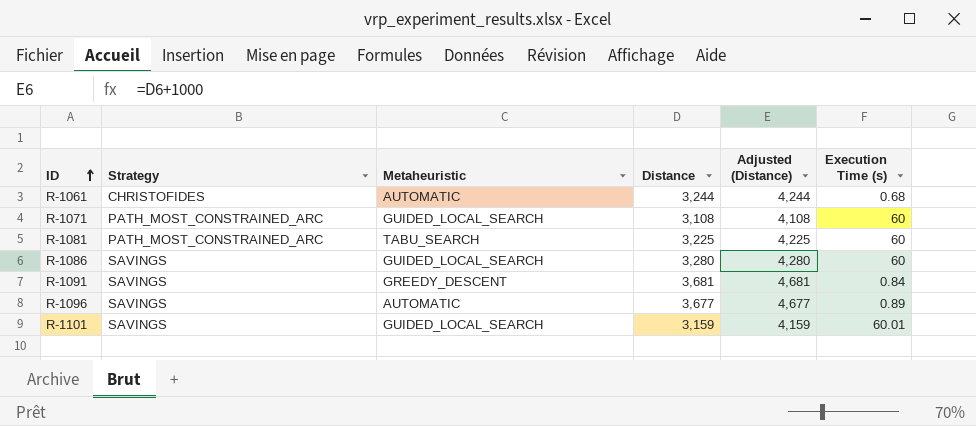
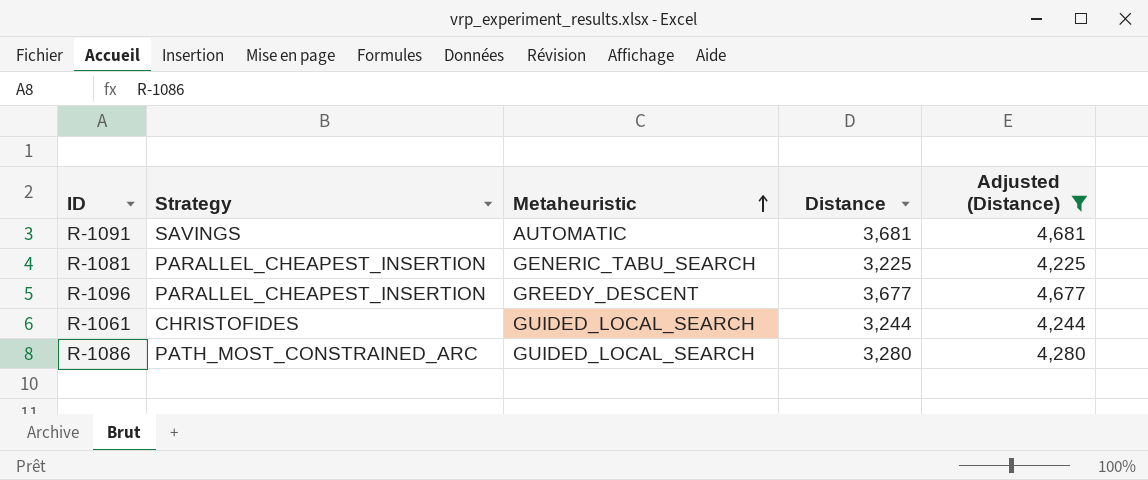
filter: none -> Adjusted (Distance) >= 4,225
row order: ID ascending -> Metaheuristic ascending
column Execution Time (s) | position: 6 -> none
R-1091 | Metaheuristic: GREEDY_DESCENT -> AUTOMATIC
R-1081 | Strategy: PATH_MOST_CONSTRAINED_ARC -> PARALLEL_CHEAPEST_INSERTION
R-1081 | Metaheuristic: TABU_SEARCH -> GENERIC_TABU_SEARCH
R-1096 | Strategy: SAVINGS -> PARALLEL_CHEAPEST_INSERTION
R-1096 | Metaheuristic: AUTOMATIC -> GREEDY_DESCENT
R-1061 | Metaheuristic: AUTOMATIC -> GUIDED_LOCAL_SEARCH
R-1086 | Strategy: SAVINGS -> PATH_MOST_CONSTRAINED_ARC

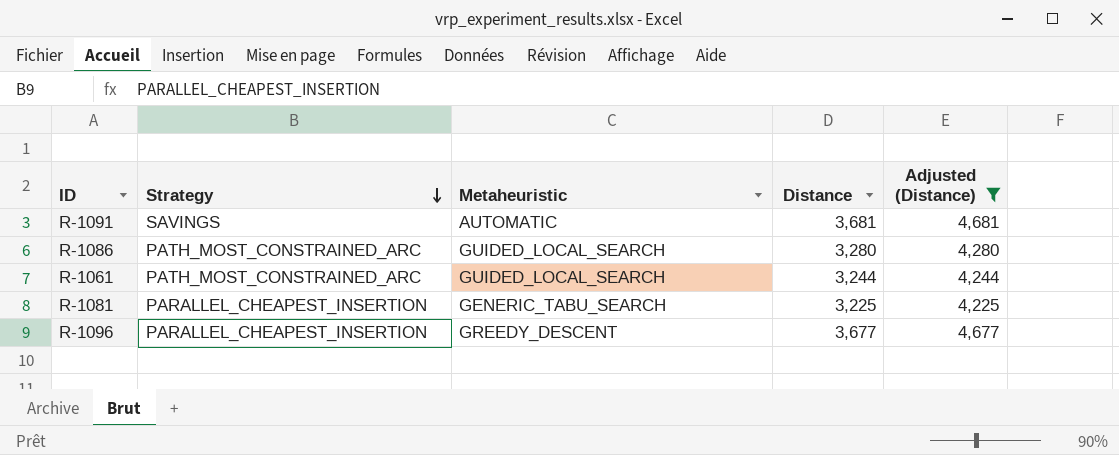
row order: Metaheuristic ascending -> Strategy descending
R-1061 | Strategy: CHRISTOFIDES -> PATH_MOST_CONSTRAINED_ARC

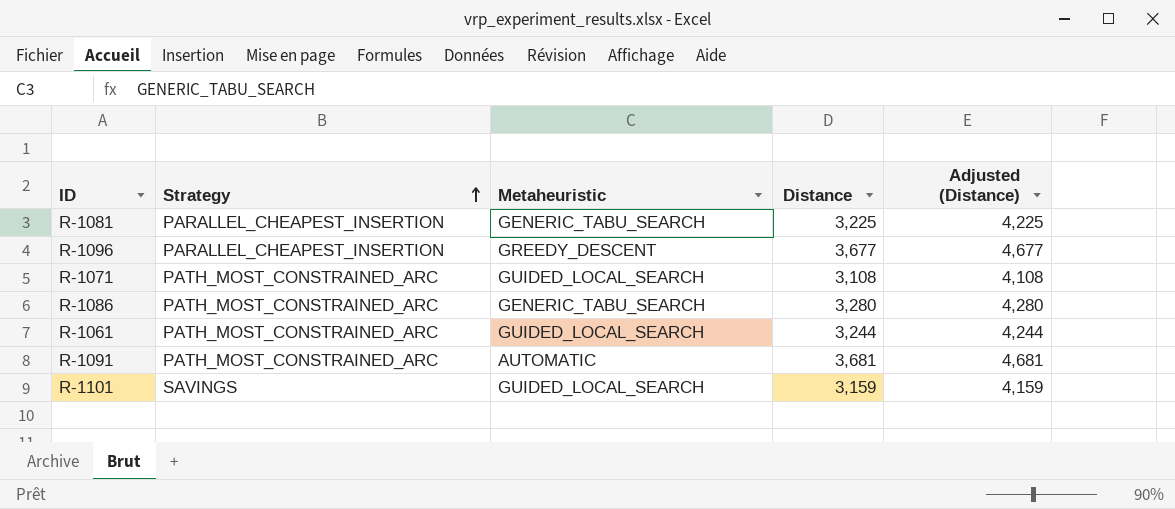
filter: Adjusted (Distance) >= 4,225 -> none
row order: Strategy descending -> Strategy ascending
R-1086 | Metaheuristic: GUIDED_LOCAL_SEARCH -> GENERIC_TABU_SEARCH
R-1091 | Strategy: SAVINGS -> PATH_MOST_CONSTRAINED_ARC

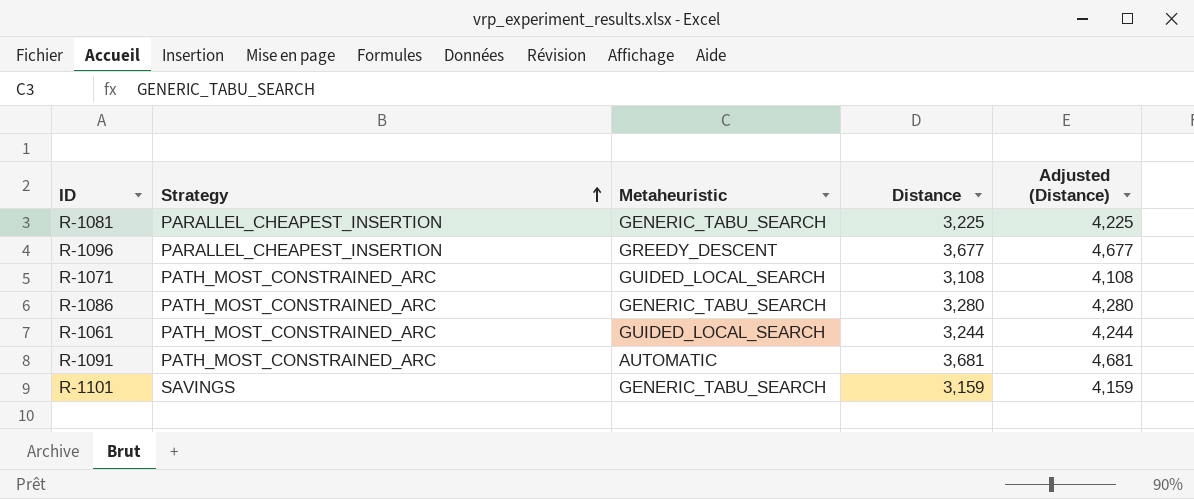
R-1101 | Metaheuristic: GUIDED_LOCAL_SEARCH -> GENERIC_TABU_SEARCH

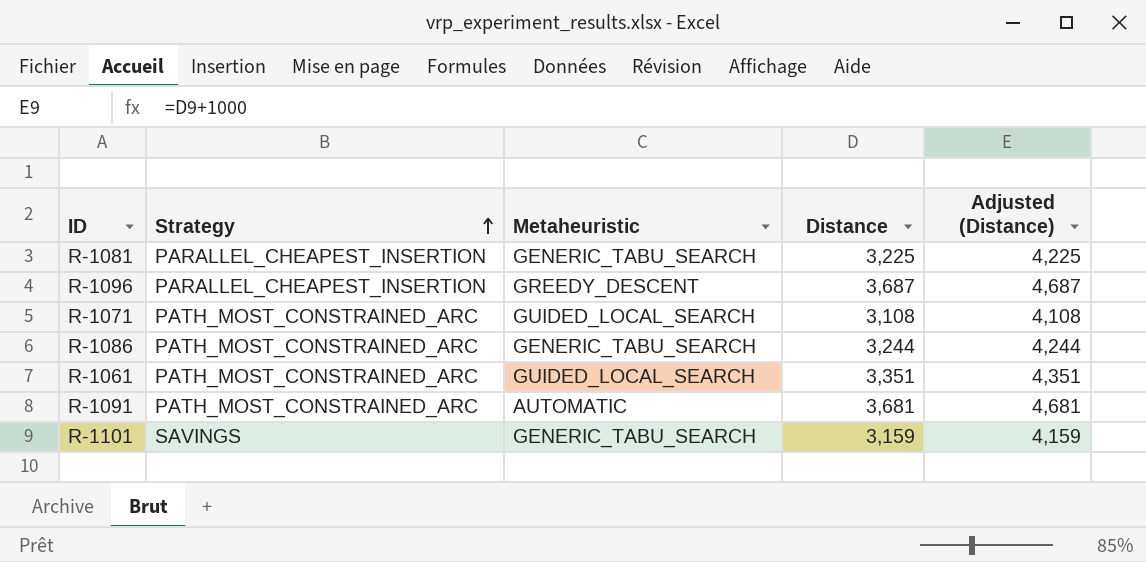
R-1096 | Distance: 3,677 -> 3,687
R-1096 | Adjusted (Distance): 4,677 -> 4,687
R-1086 | Distance: 3,280 -> 3,244
R-1086 | Adjusted (Distance): 4,280 -> 4,244
R-1061 | Distance: 3,244 -> 3,351
R-1061 | Adjusted (Distance): 4,244 -> 4,351

